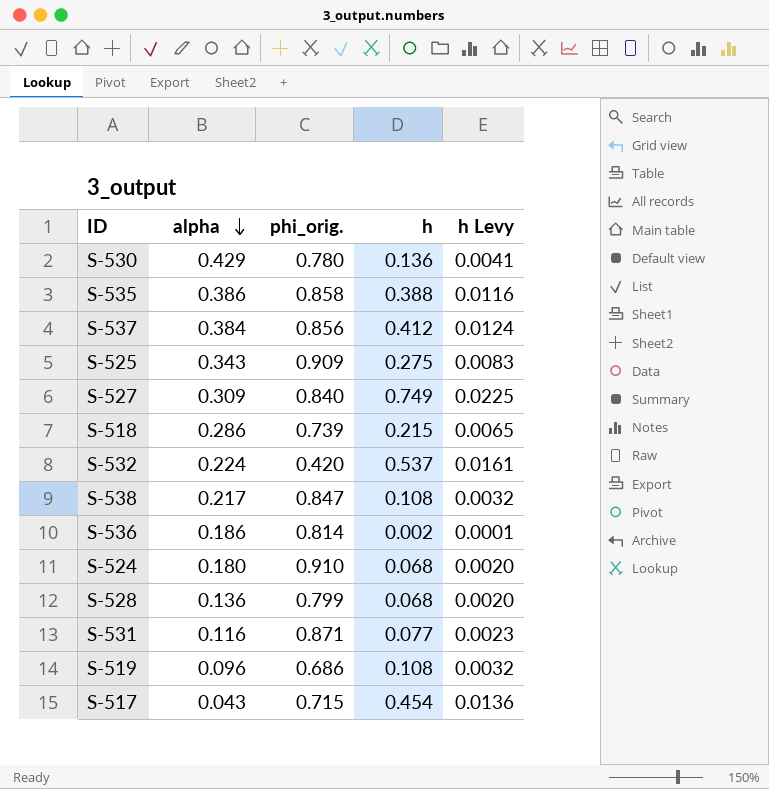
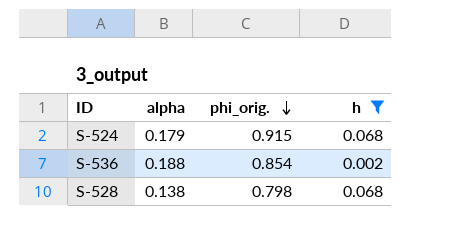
filter: none -> h <= 0.068
row order: alpha descending -> phi_orig. descending
column h Levy | formula: [h] * 0.03 -> none
S-524 | alpha: 0.180 -> 0.179
S-524 | phi_orig.: 0.910 -> 0.915
S-536 | alpha: 0.186 -> 0.188
S-536 | phi_orig.: 0.814 -> 0.854
S-528 | alpha: 0.136 -> 0.138
S-528 | phi_orig.: 0.799 -> 0.798

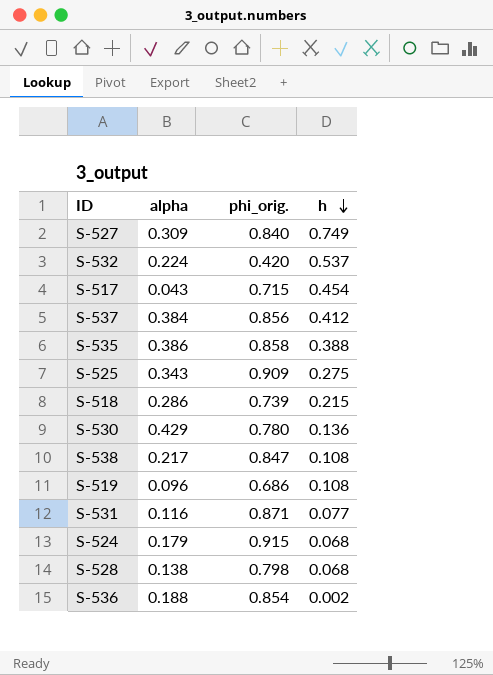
filter: h <= 0.068 -> none
row order: phi_orig. descending -> h descending

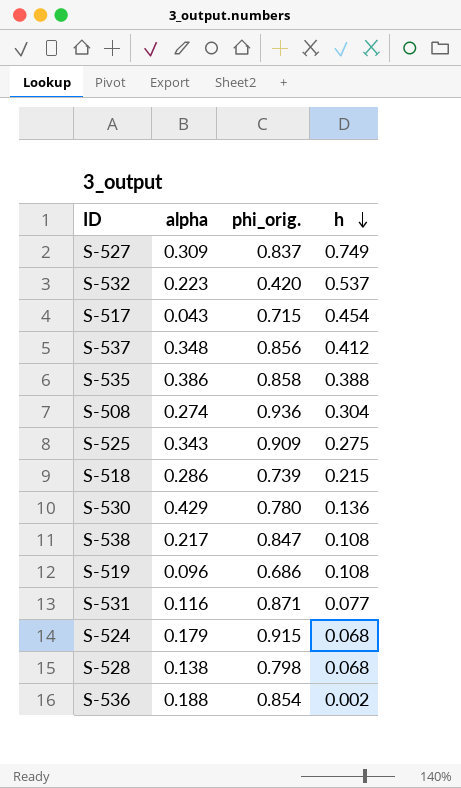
S-527 | phi_orig.: 0.840 -> 0.837
S-532 | alpha: 0.224 -> 0.223
S-537 | alpha: 0.384 -> 0.348
row S-508: none -> 0.274 | 0.936 | 0.304

